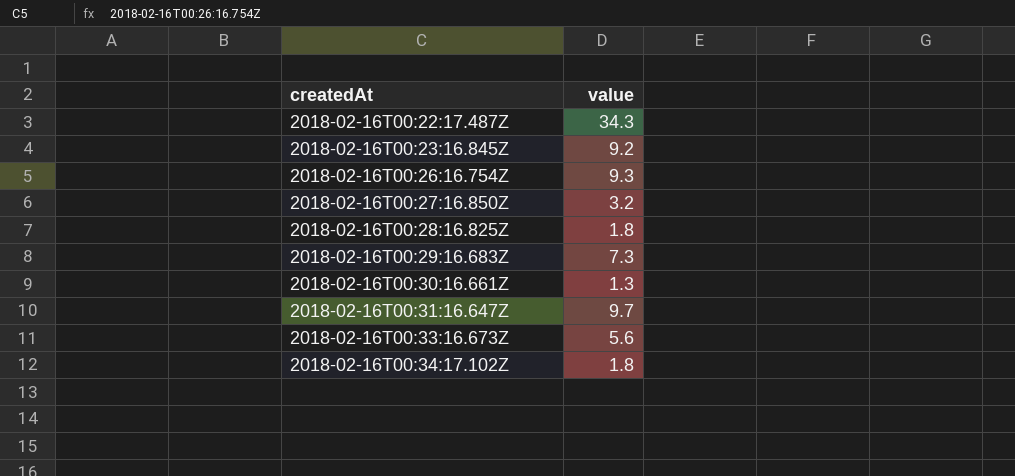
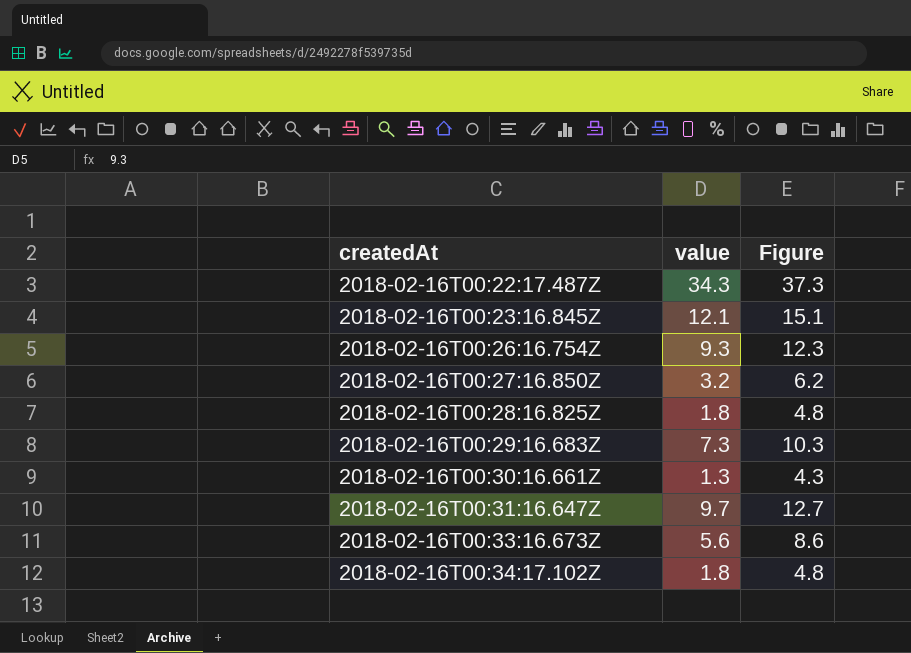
column Figure | formula: none -> [value] + 3
2018-02-16T00:23:16.845Z | value: 9.2 -> 12.1

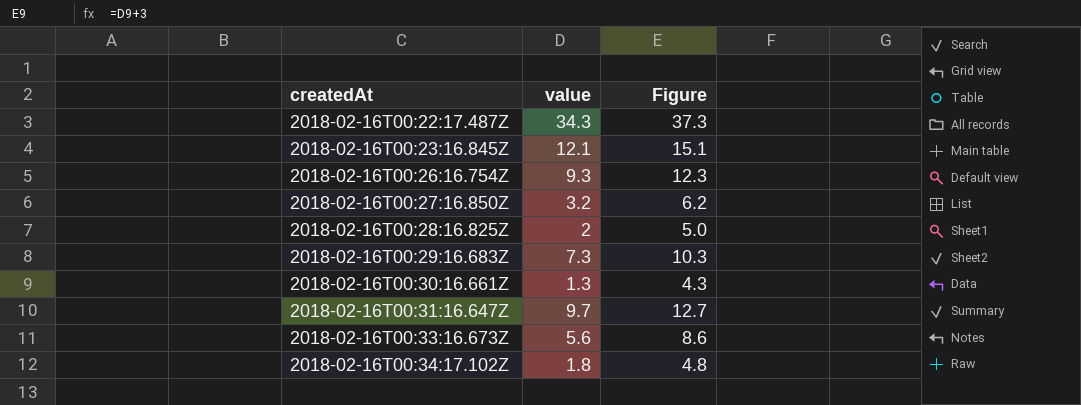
2018-02-16T00:28:16.825Z | value: 1.8 -> 2
2018-02-16T00:28:16.825Z | Figure: 4.8 -> 5.0

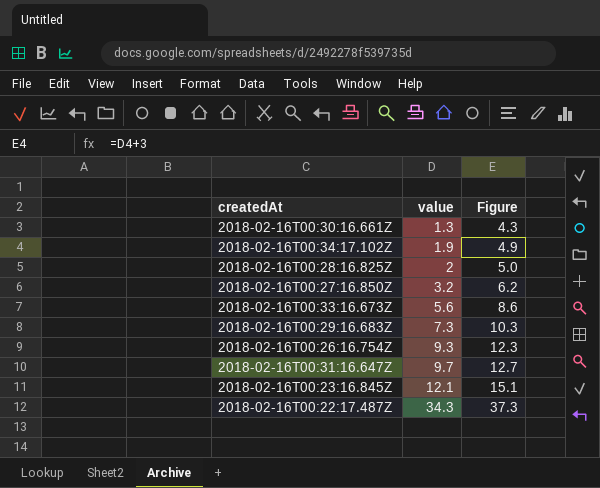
row order: createdAt ascending -> value ascending
2018-02-16T00:34:17.102Z | value: 1.8 -> 1.9
2018-02-16T00:34:17.102Z | Figure: 4.8 -> 4.9

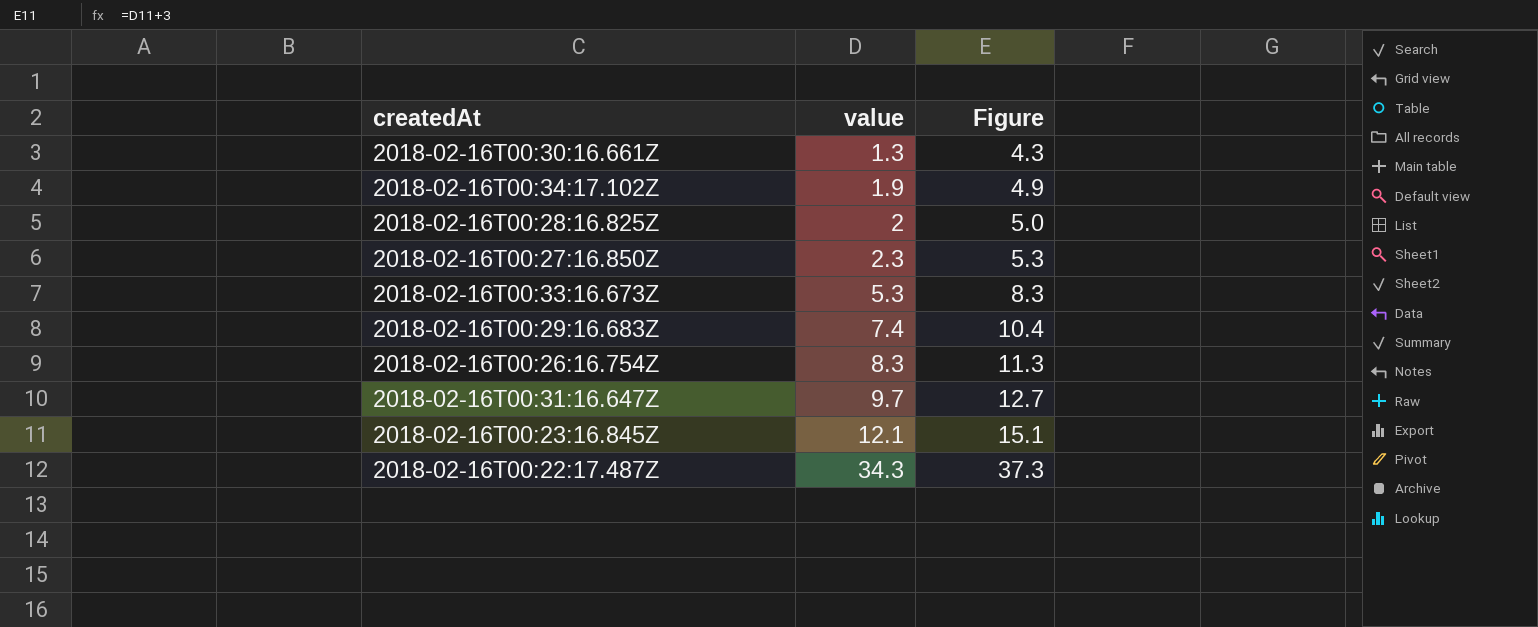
2018-02-16T00:27:16.850Z | value: 3.2 -> 2.3
2018-02-16T00:27:16.850Z | Figure: 6.2 -> 5.3
2018-02-16T00:33:16.673Z | value: 5.6 -> 5.3
2018-02-16T00:33:16.673Z | Figure: 8.6 -> 8.3
2018-02-16T00:29:16.683Z | value: 7.3 -> 7.4
2018-02-16T00:29:16.683Z | Figure: 10.3 -> 10.4
2018-02-16T00:26:16.754Z | value: 9.3 -> 8.3
2018-02-16T00:26:16.754Z | Figure: 12.3 -> 11.3

